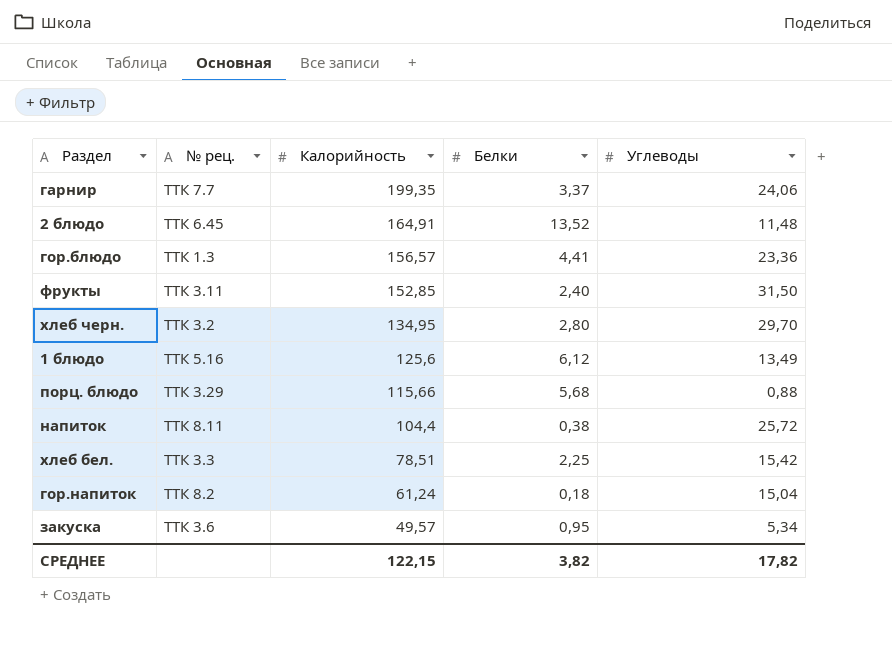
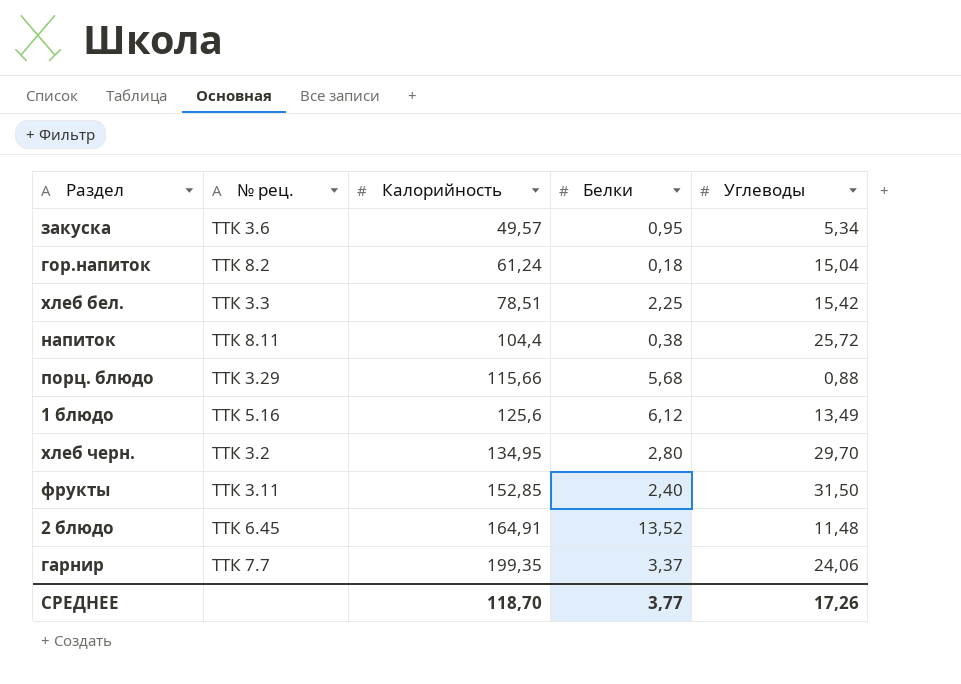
row order: Калорийность descending -> Калорийность ascending
row гор.блюдо: ТТК 1.3 | 156,57 | 4,41 | 23,36 -> none
СРЕДНЕЕ | Калорийность: 122,15 -> 118,70
СРЕДНЕЕ | Белки: 3,82 -> 3,77
СРЕДНЕЕ | Углеводы: 17,82 -> 17,26

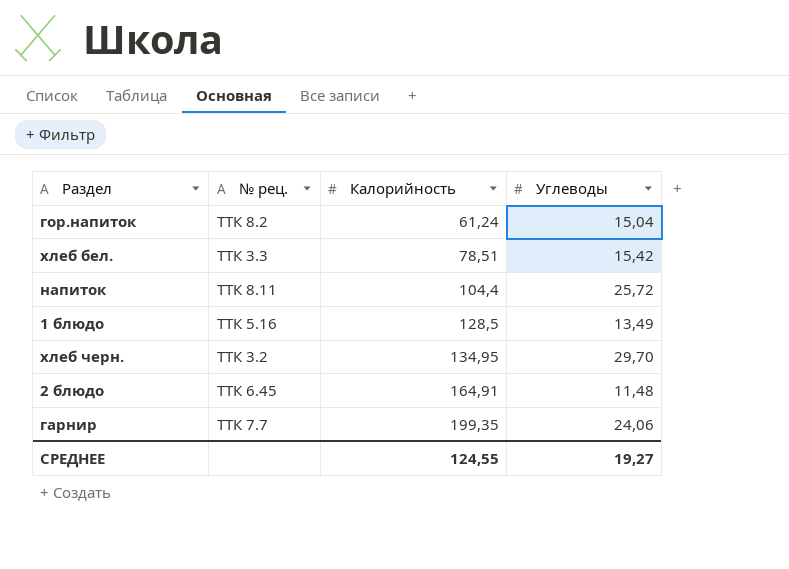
column Белки | position: 4 -> none
row закуска: ТТК 3.6 | 49,57 | 0,95 | 5,34 -> none
row порц. блюдо: ТТК 3.29 | 115,66 | 5,68 | 0,88 -> none
row фрукты: ТТК 3.11 | 152,85 | 2,40 | 31,50 -> none
1 блюдо | Калорийность: 125,6 -> 128,5
СРЕДНЕЕ | Калорийность: 118,70 -> 124,55
СРЕДНЕЕ | Углеводы: 17,26 -> 19,27

